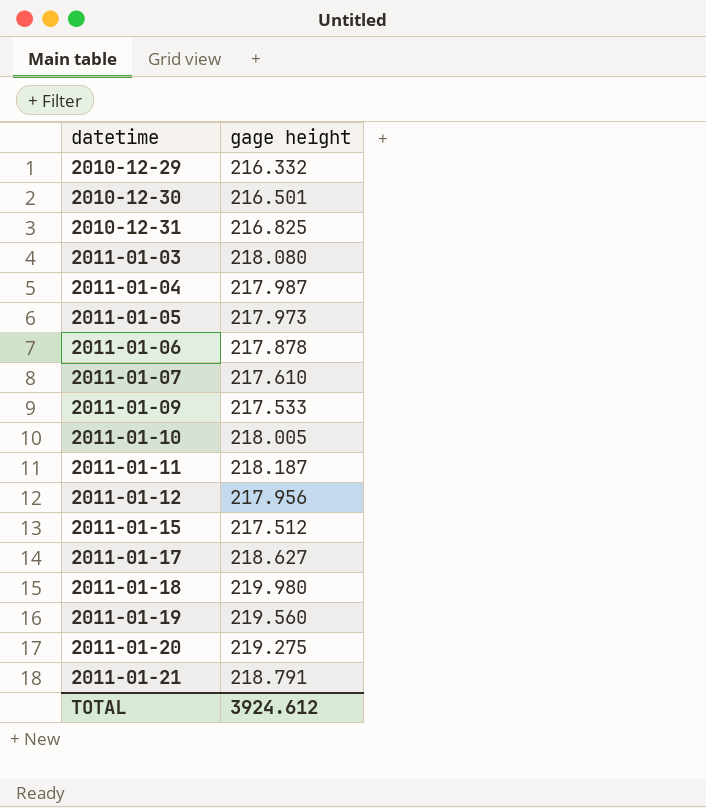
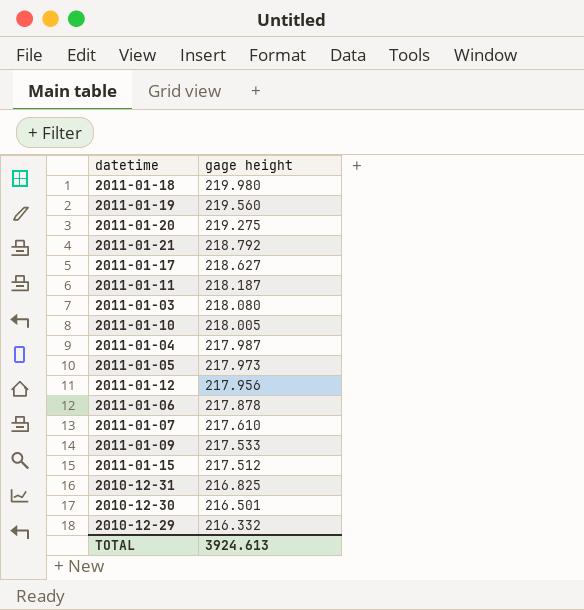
row order: datetime ascending -> gage height descending
2011-01-21 | gage height: 218.791 -> 218.792
TOTAL | gage height: 3924.612 -> 3924.613

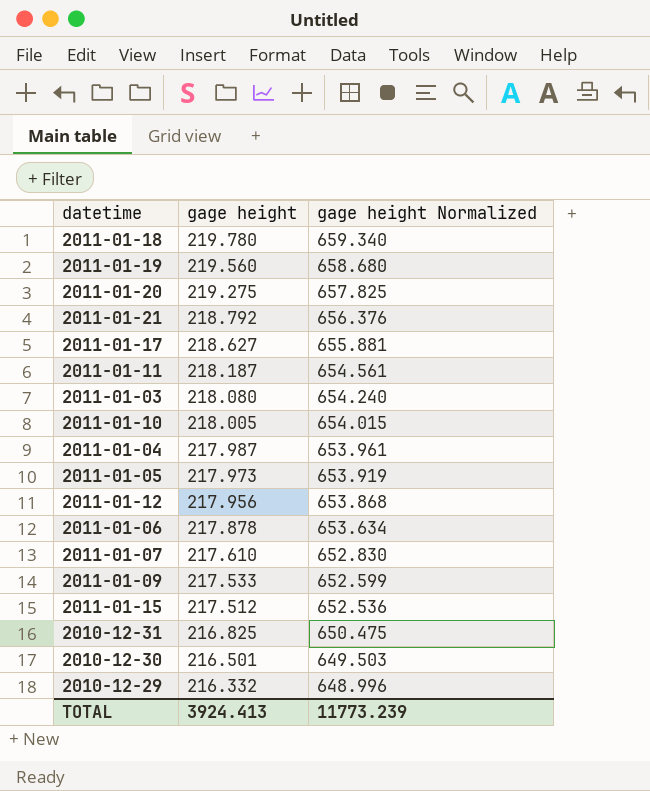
column gage height Normalized | formula: none -> [gage height] * 3
2011-01-18 | gage height: 219.980 -> 219.780
TOTAL | gage height: 3924.613 -> 3924.413

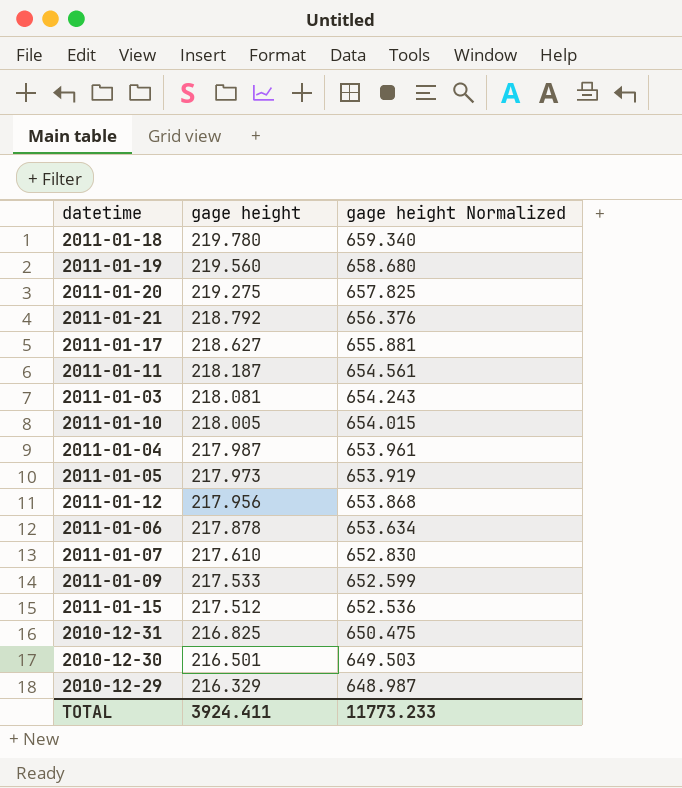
2011-01-03 | gage height: 218.080 -> 218.081
2011-01-03 | gage height Normalized: 654.240 -> 654.243
2010-12-29 | gage height: 216.332 -> 216.329
2010-12-29 | gage height Normalized: 648.996 -> 648.987
TOTAL | gage height: 3924.413 -> 3924.411
TOTAL | gage height Normalized: 11773.239 -> 11773.233

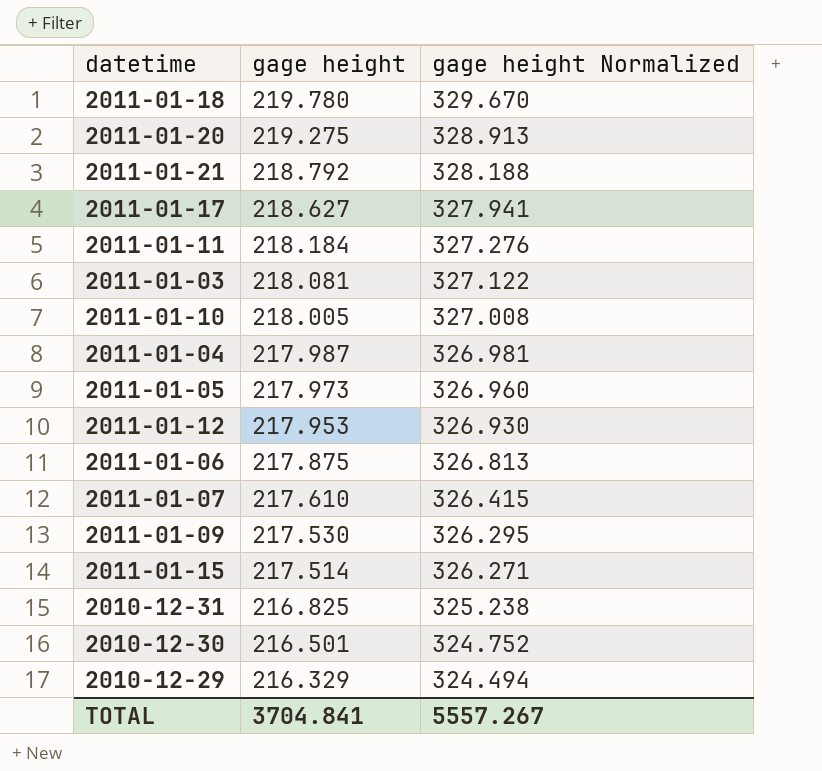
column gage height Normalized | formula: [gage height] * 3 -> [gage height] * 1.5
row 2011-01-19: 219.560 | 658.680 -> none
2011-01-11 | gage height: 218.187 -> 218.184
2011-01-12 | gage height: 217.956 -> 217.953
2011-01-06 | gage height: 217.878 -> 217.875
2011-01-09 | gage height: 217.533 -> 217.530
2011-01-15 | gage height: 217.512 -> 217.514
TOTAL | gage height: 3924.411 -> 3704.841
TOTAL | gage height Normalized: 11773.233 -> 5557.267

